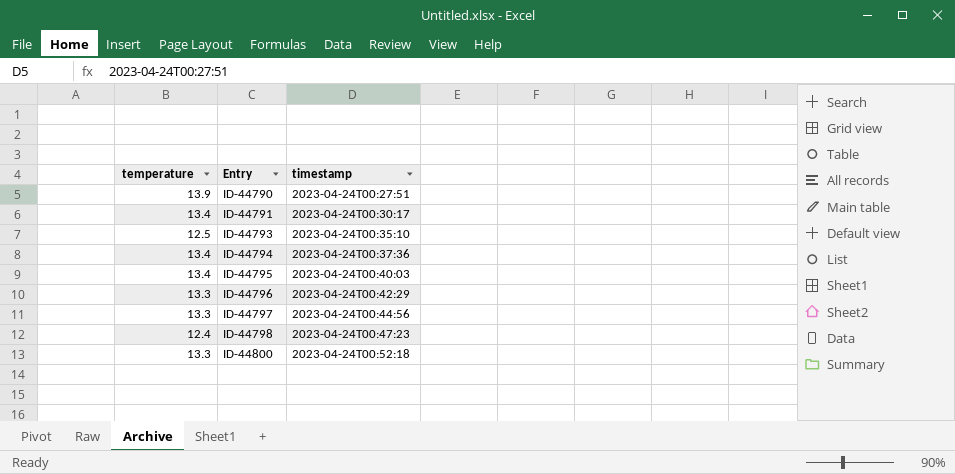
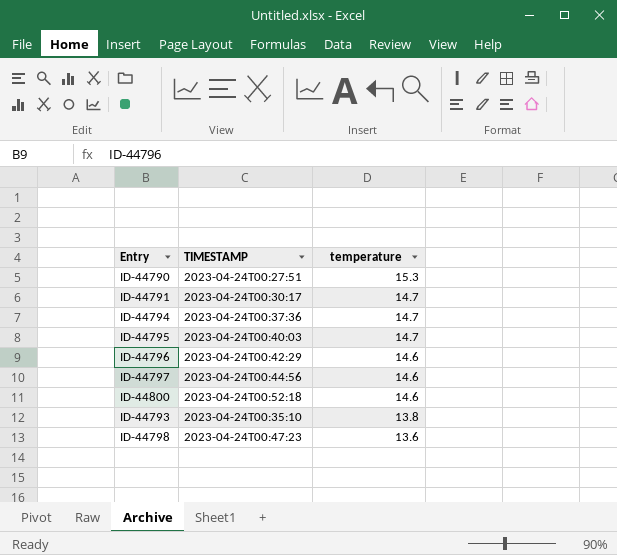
row order: Entry ascending -> temperature descending
column name: timestamp -> TIMESTAMP
column temperature | position: 1 -> 3
ID-44790 | temperature: 13.9 -> 15.3
ID-44791 | temperature: 13.4 -> 14.7
ID-44794 | temperature: 13.4 -> 14.7
ID-44795 | temperature: 13.4 -> 14.7
ID-44796 | temperature: 13.3 -> 14.6
ID-44797 | temperature: 13.3 -> 14.6
ID-44800 | temperature: 13.3 -> 14.6
ID-44793 | temperature: 12.5 -> 13.8
ID-44798 | temperature: 12.4 -> 13.6

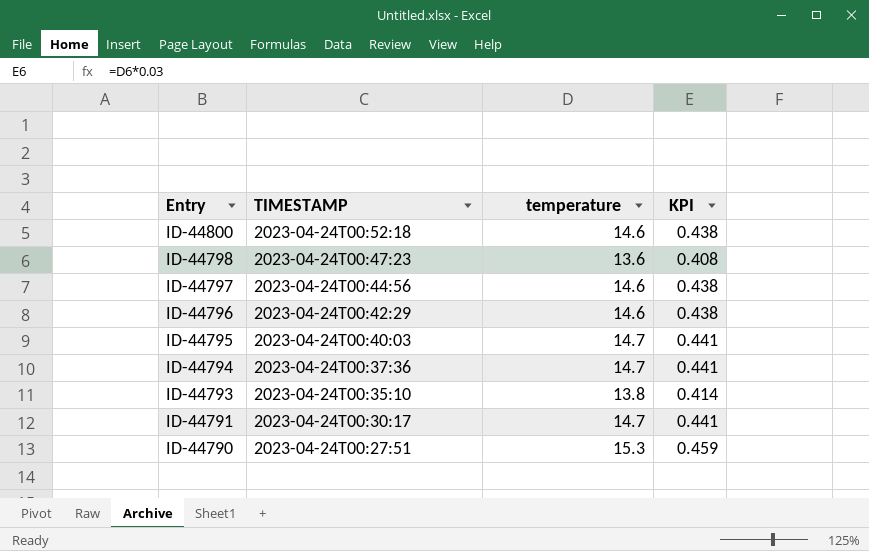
row order: temperature descending -> Entry descending
column KPI | formula: none -> [temperature] * 0.03

